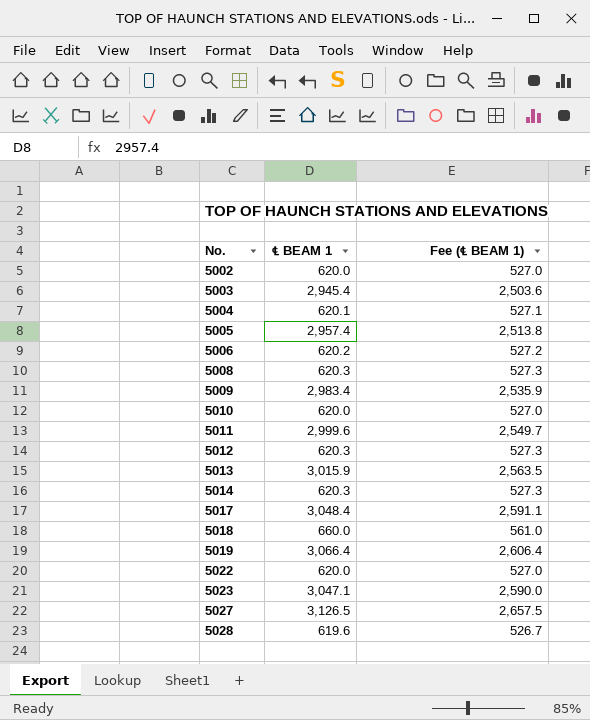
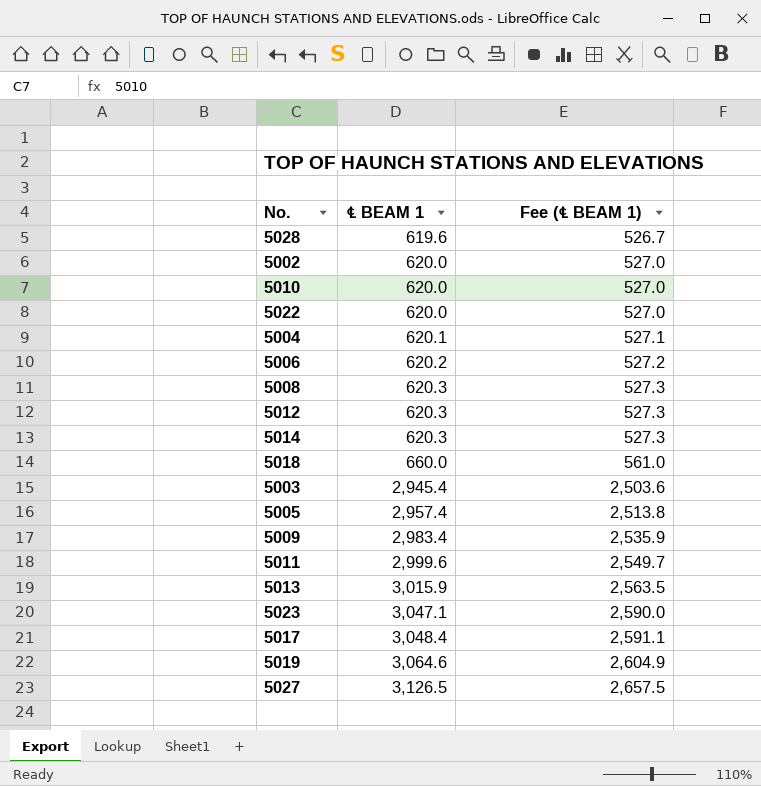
row order: No. ascending -> ℄ BEAM 1 ascending
5019 | ℄ BEAM 1: 3,066.4 -> 3,064.6
5019 | Fee (℄ BEAM 1): 2,606.4 -> 2,604.9

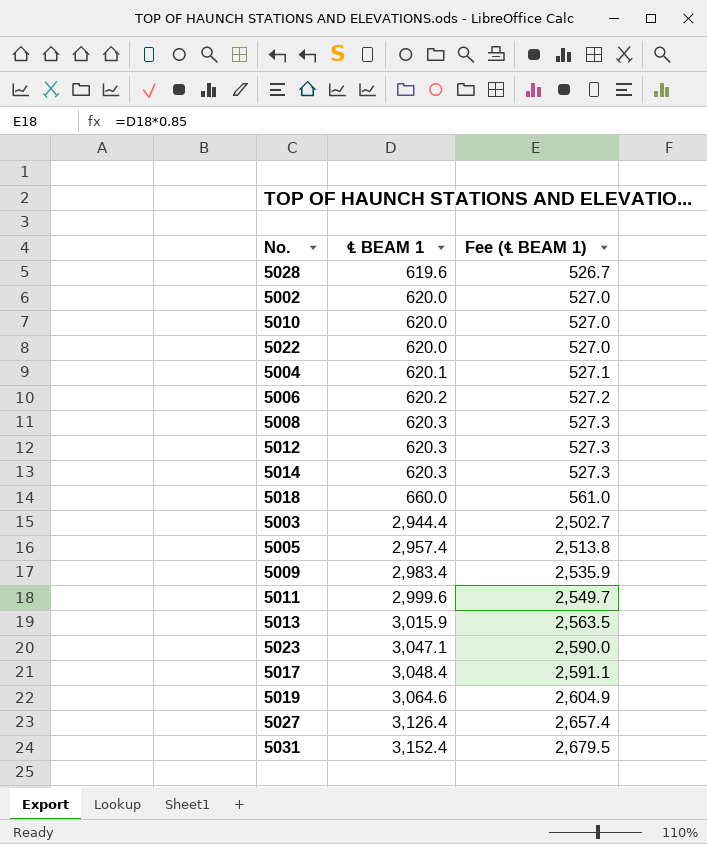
5003 | ℄ BEAM 1: 2,945.4 -> 2,944.4
5003 | Fee (℄ BEAM 1): 2,503.6 -> 2,502.7
5027 | ℄ BEAM 1: 3,126.5 -> 3,126.4
5027 | Fee (℄ BEAM 1): 2,657.5 -> 2,657.4
row 5031: none -> 3,152.4 | 2,679.5

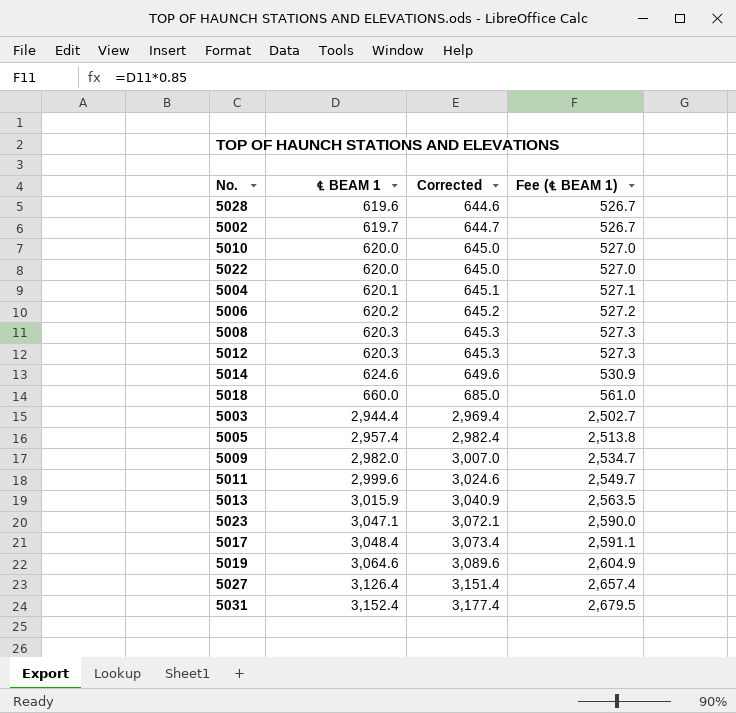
column Corrected | formula: none -> [℄ BEAM 1] + 25
5002 | ℄ BEAM 1: 620.0 -> 619.7
5002 | Fee (℄ BEAM 1): 527.0 -> 526.7
5014 | ℄ BEAM 1: 620.3 -> 624.6
5014 | Fee (℄ BEAM 1): 527.3 -> 530.9
5009 | ℄ BEAM 1: 2,983.4 -> 2,982.0
5009 | Fee (℄ BEAM 1): 2,535.9 -> 2,534.7

